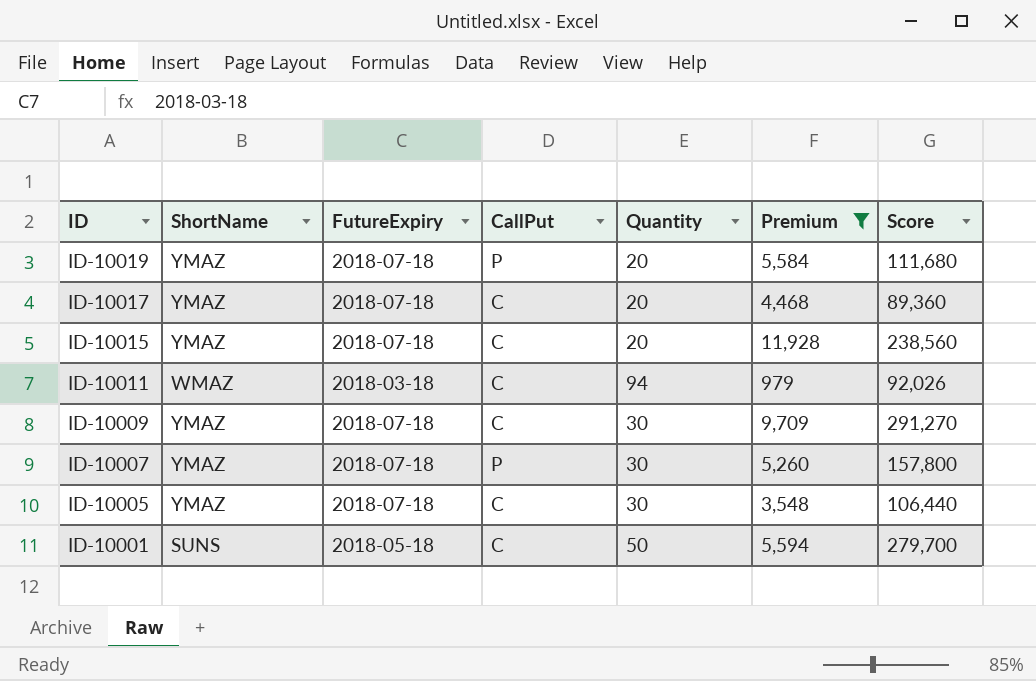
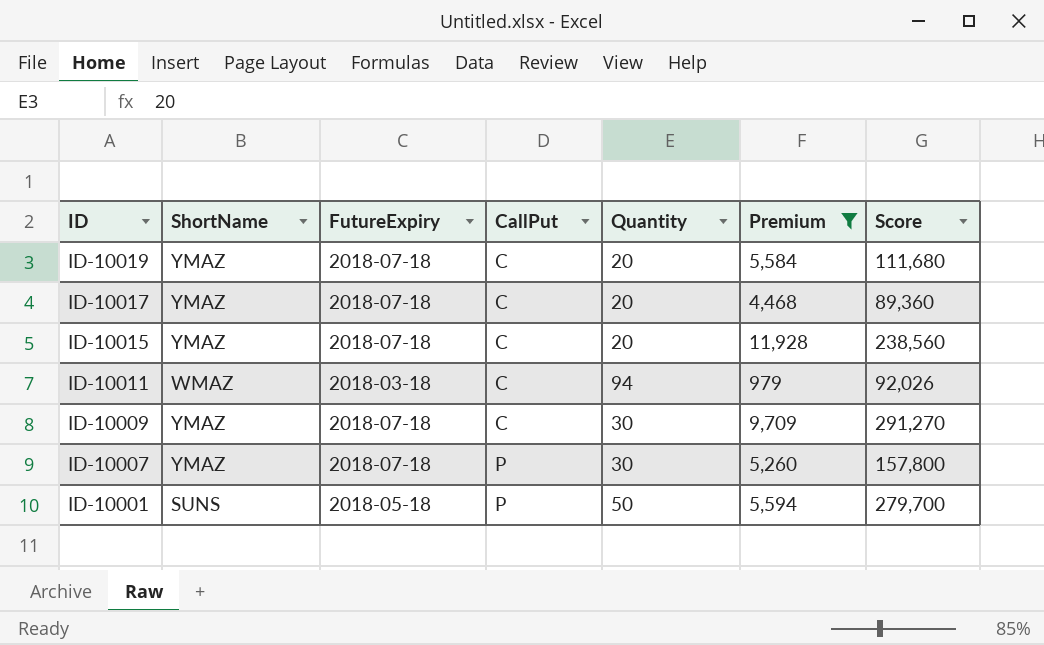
row ID-10005: YMAZ | 2018-07-18 | C | 30 | 3,548 | 106,440 -> none
ID-10019 | CallPut: P -> C
ID-10001 | CallPut: C -> P

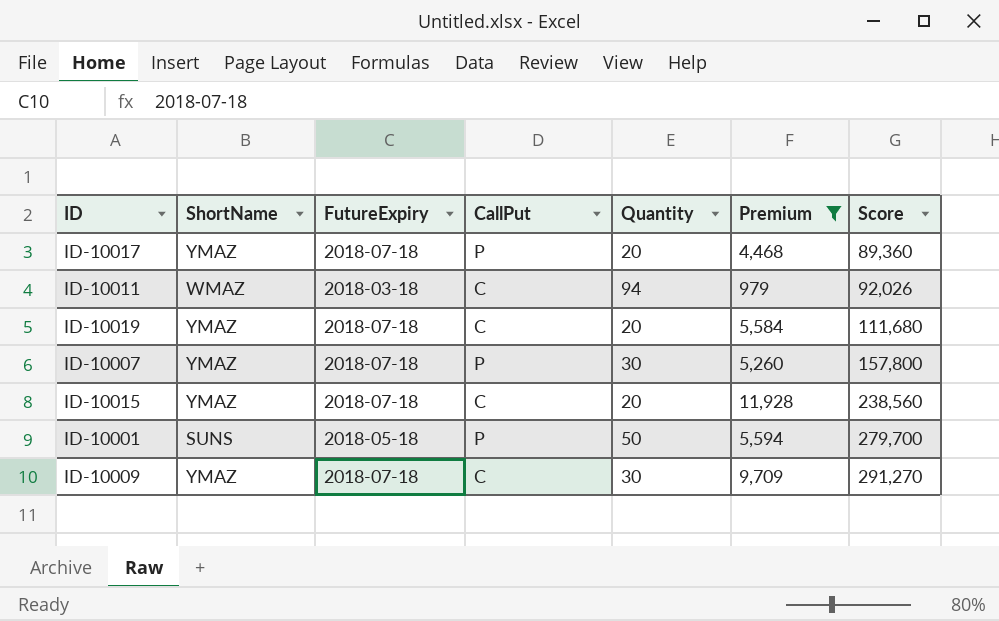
row order: ID descending -> Score ascending
ID-10017 | CallPut: C -> P

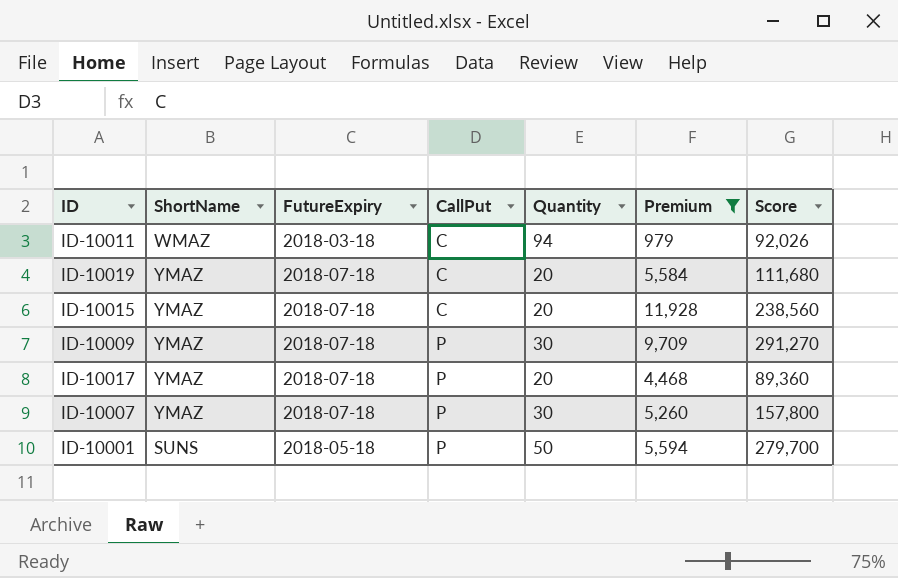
row order: Score ascending -> CallPut ascending
ID-10009 | CallPut: C -> P

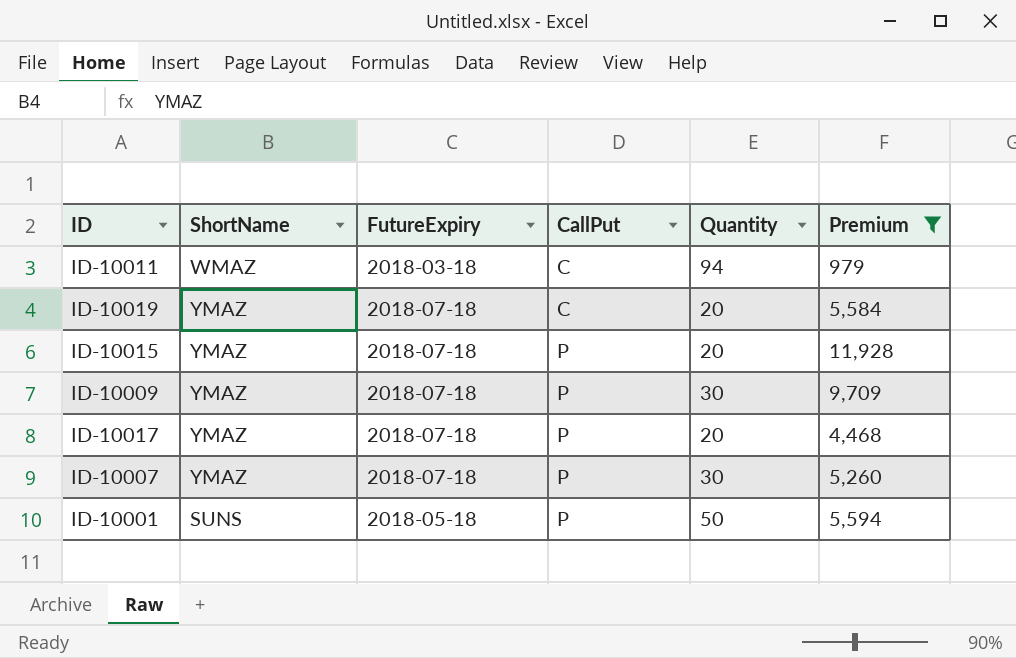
column Score | formula: [Quantity] * [Premium] -> none
ID-10015 | CallPut: C -> P

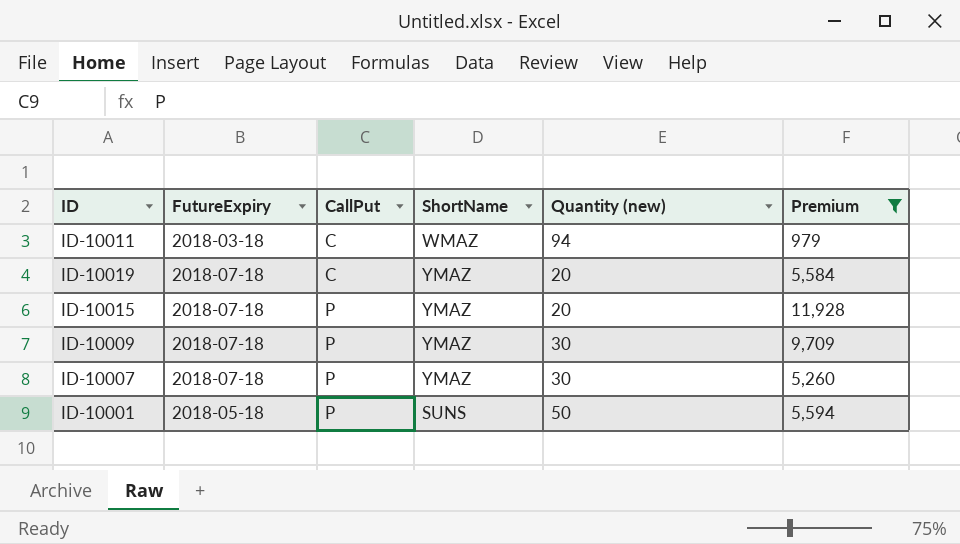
column ShortName | position: 2 -> 4
column name: Quantity -> Quantity (new)
row ID-10017: YMAZ | 2018-07-18 | P | 20 | 4,468 -> none

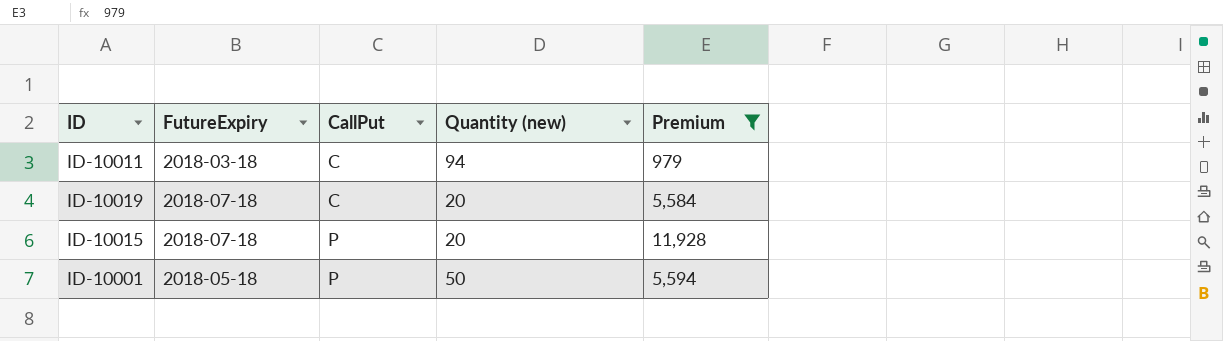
column ShortName | position: 4 -> none
row ID-10009: 2018-07-18 | P | YMAZ | 30 | 9,709 -> none
row ID-10007: 2018-07-18 | P | YMAZ | 30 | 5,260 -> none

